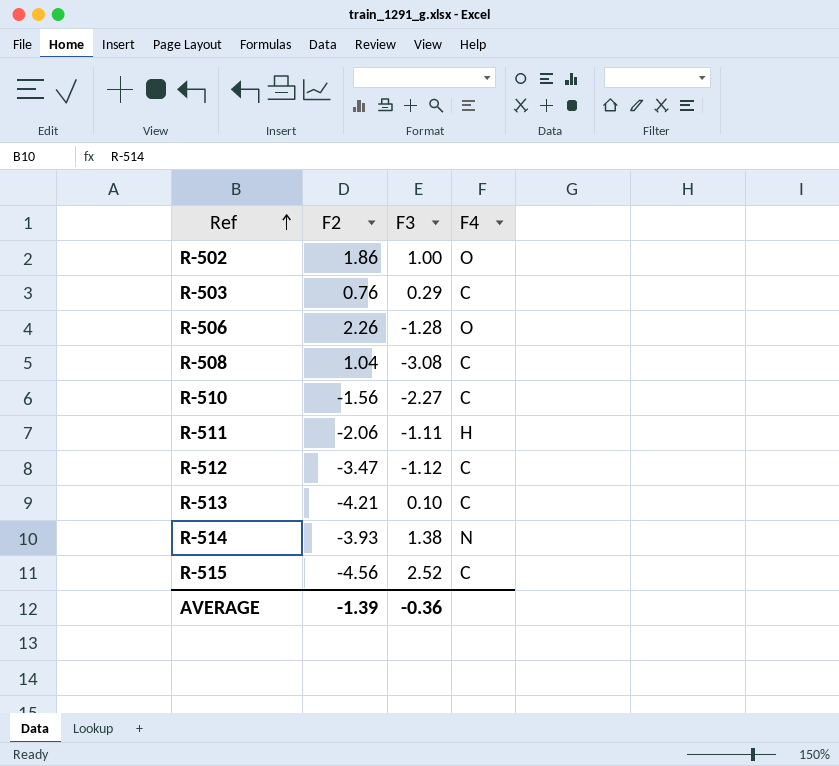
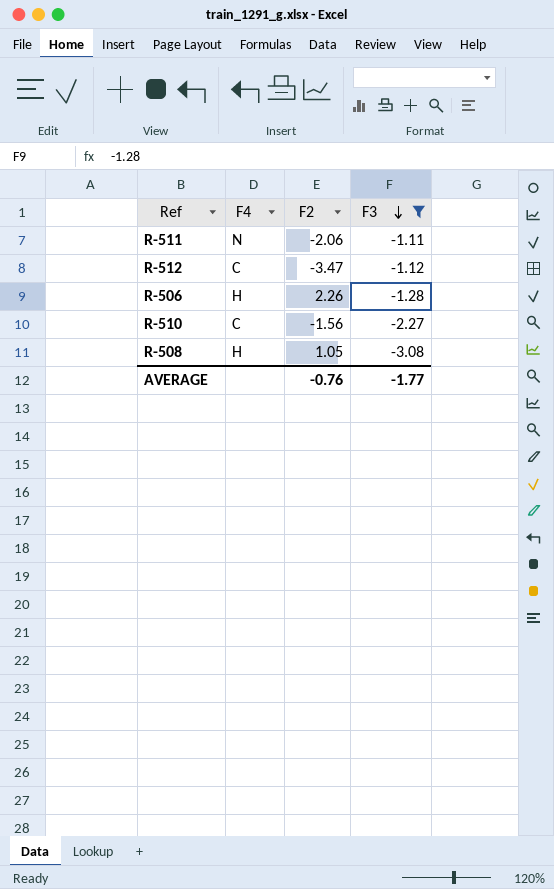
filter: none -> F3 <= -1.11
row order: Ref ascending -> F3 descending
column F4 | position: 4 -> 2
R-511 | F4: H -> N
R-506 | F4: O -> H
R-508 | F4: C -> H
R-508 | F2: 1.04 -> 1.05
AVERAGE | F2: -1.39 -> -0.76
AVERAGE | F3: -0.36 -> -1.77

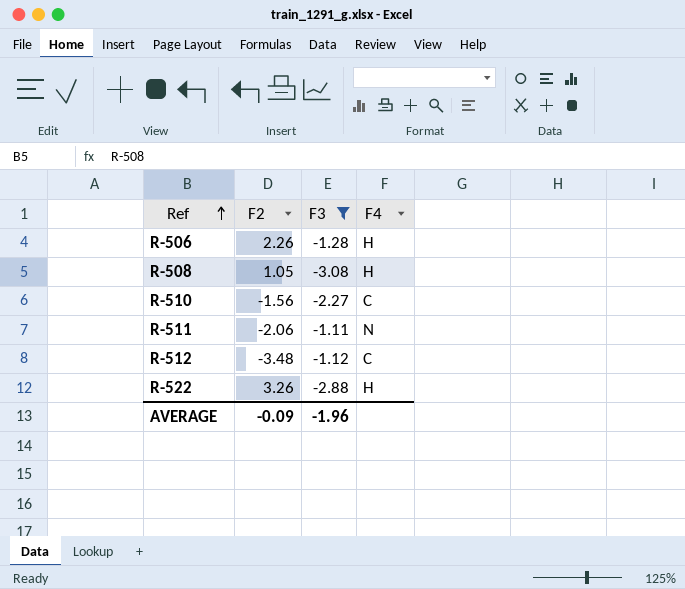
row order: F3 descending -> Ref ascending
column F4 | position: 2 -> 4
R-512 | F2: -3.47 -> -3.48
row R-522: none -> 3.26 | -2.88 | H
AVERAGE | F2: -0.76 -> -0.09
AVERAGE | F3: -1.77 -> -1.96

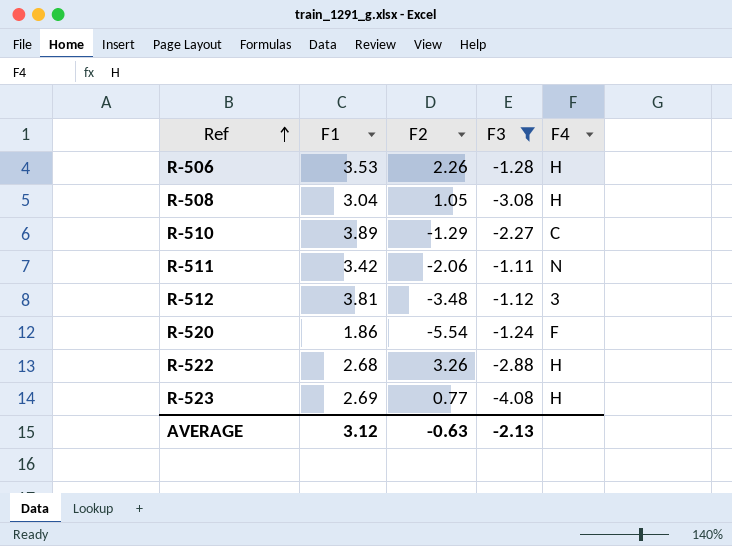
column F1 | position: none -> 2
R-510 | F2: -1.56 -> -1.29
R-512 | F4: C -> 3
row R-520: none -> 1.86 | -5.54 | -1.24 | F
row R-523: none -> 2.69 | 0.77 | -4.08 | H
AVERAGE | F2: -0.09 -> -0.63
AVERAGE | F3: -1.96 -> -2.13

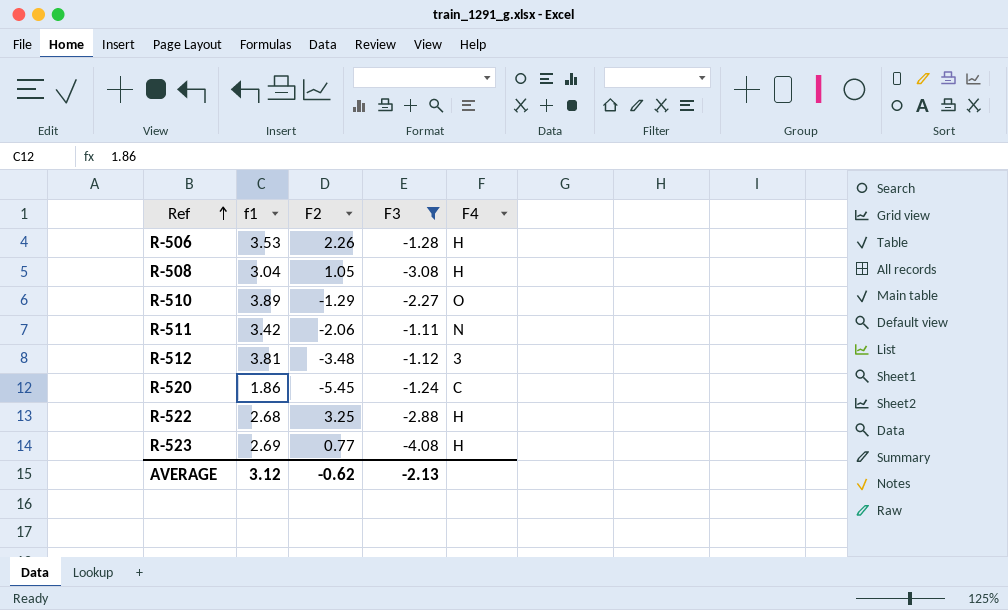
column name: F1 -> f1
R-510 | F4: C -> O
R-520 | F2: -5.54 -> -5.45
R-520 | F4: F -> C
R-522 | F2: 3.26 -> 3.25
AVERAGE | F2: -0.63 -> -0.62

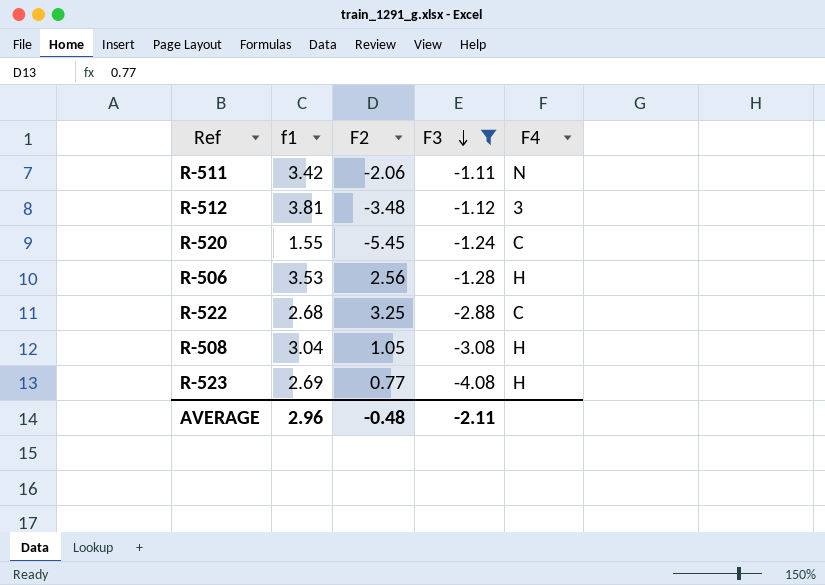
row order: Ref ascending -> F3 descending
row R-510: 3.89 | -1.29 | -2.27 | O -> none
R-520 | f1: 1.86 -> 1.55
R-506 | F2: 2.26 -> 2.56
R-522 | F4: H -> C
AVERAGE | f1: 3.12 -> 2.96
AVERAGE | F2: -0.62 -> -0.48
AVERAGE | F3: -2.13 -> -2.11

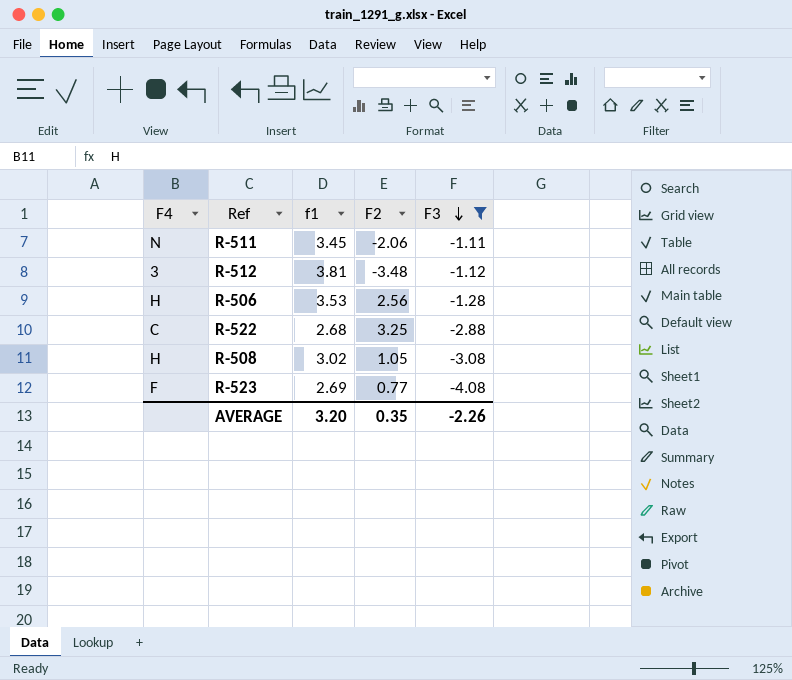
column F4 | position: 5 -> 1
row R-520: 1.55 | -5.45 | -1.24 | C -> none
R-511 | f1: 3.42 -> 3.45
R-508 | f1: 3.04 -> 3.02
R-523 | F4: H -> F
AVERAGE | f1: 2.96 -> 3.20
AVERAGE | F2: -0.48 -> 0.35
AVERAGE | F3: -2.11 -> -2.26

